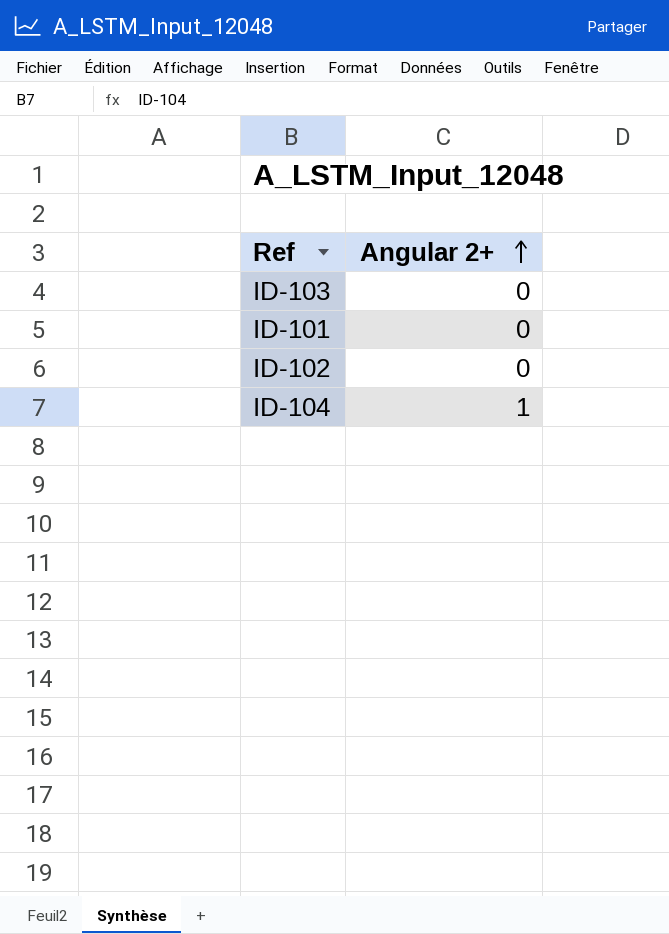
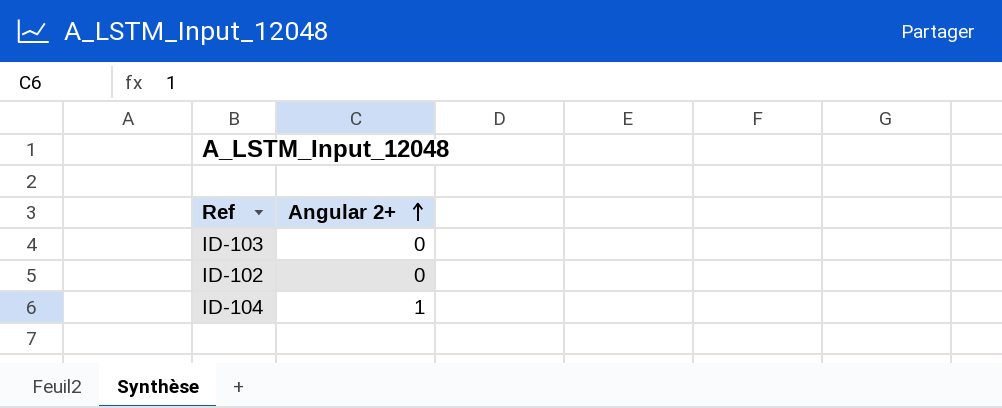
row ID-101: 0 -> none

